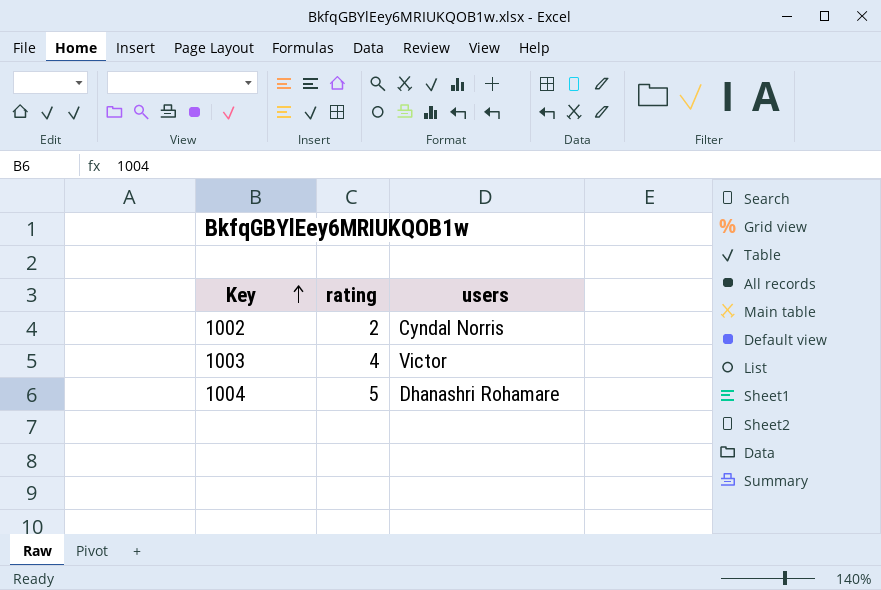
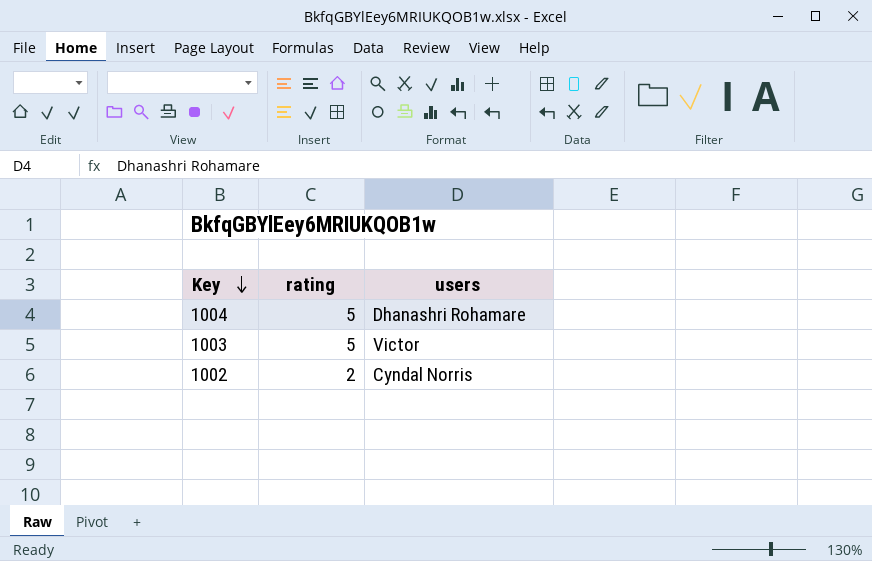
row order: Key ascending -> Key descending
1003 | rating: 4 -> 5

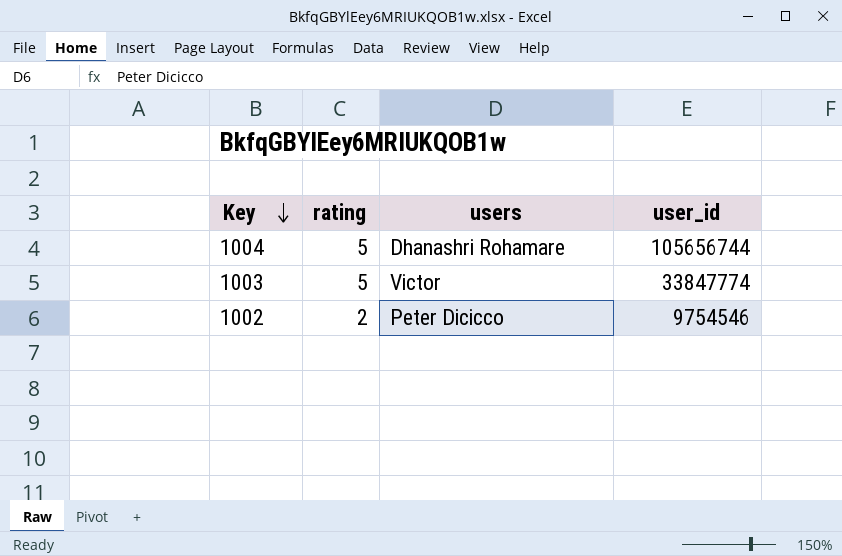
column user_id | position: none -> 4
1002 | users: Cyndal Norris -> Peter Dicicco

